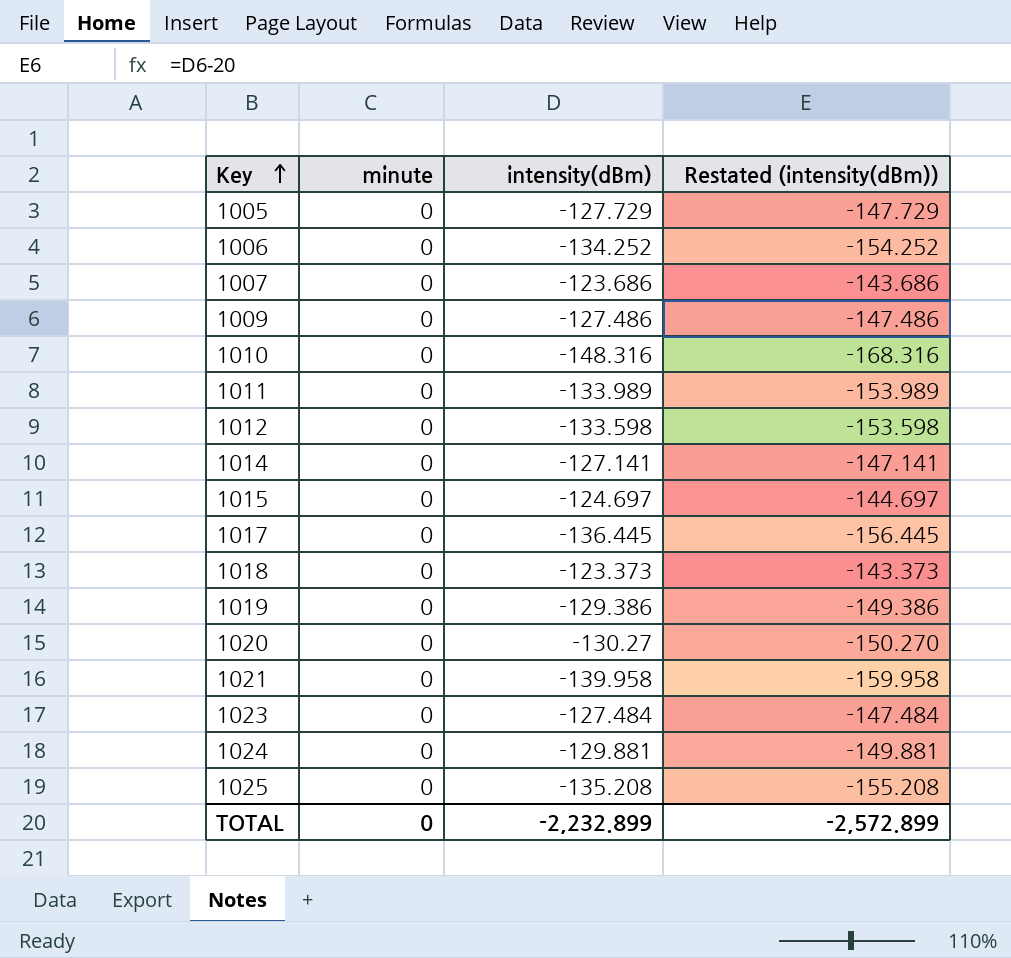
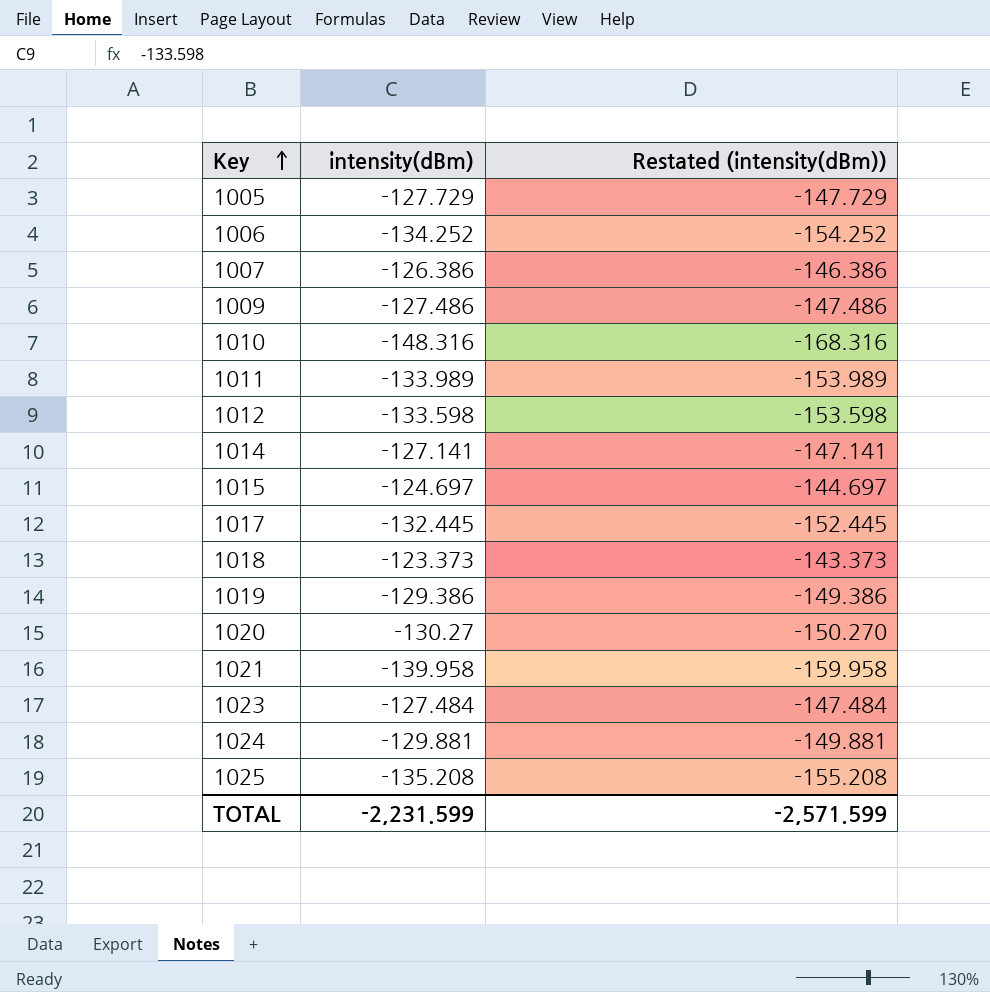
column minute | position: 2 -> none
1007 | intensity(dBm): -123.686 -> -126.386
1007 | Restated (intensity(dBm)): -143.686 -> -146.386
1017 | intensity(dBm): -136.445 -> -132.445
1017 | Restated (intensity(dBm)): -156.445 -> -152.445
TOTAL | intensity(dBm): -2,232.899 -> -2,231.599
TOTAL | Restated (intensity(dBm)): -2,572.899 -> -2,571.599

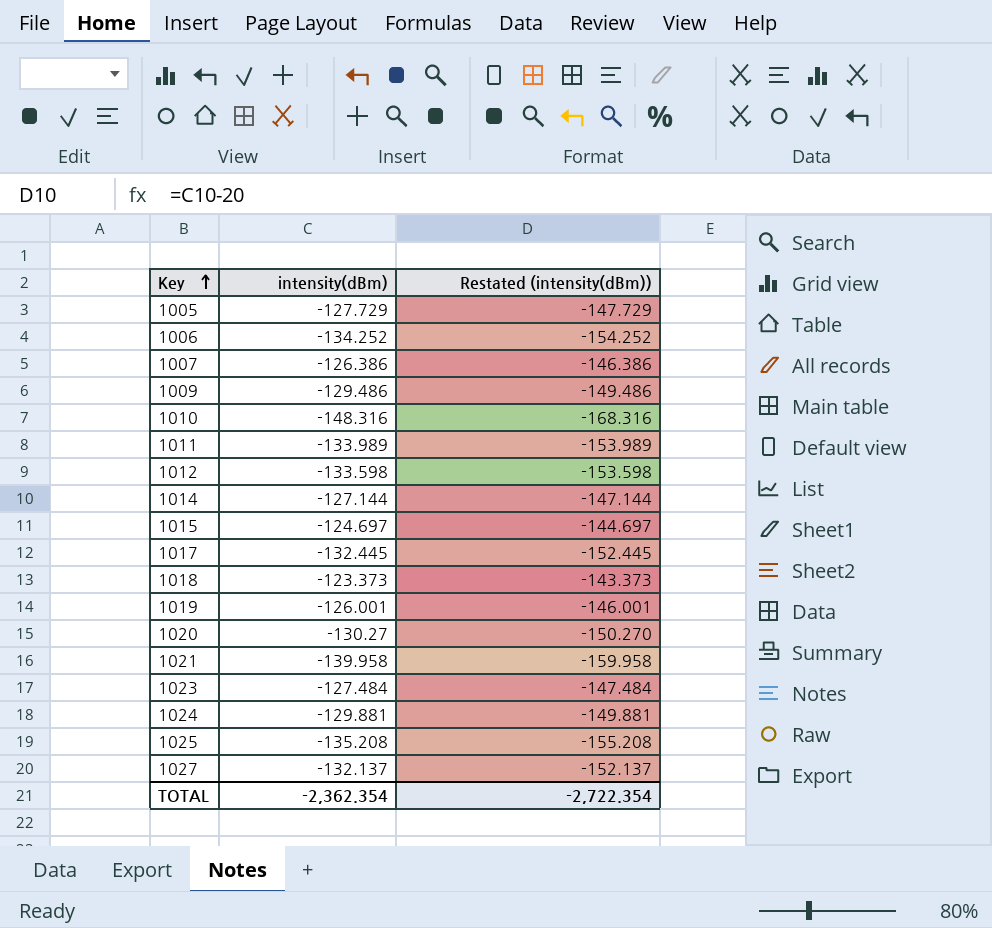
1009 | intensity(dBm): -127.486 -> -129.486
1009 | Restated (intensity(dBm)): -147.486 -> -149.486
1014 | intensity(dBm): -127.141 -> -127.144
1014 | Restated (intensity(dBm)): -147.141 -> -147.144
1019 | intensity(dBm): -129.386 -> -126.001
1019 | Restated (intensity(dBm)): -149.386 -> -146.001
row 1027: none -> -132.137 | -152.137
TOTAL | intensity(dBm): -2,231.599 -> -2,362.354
TOTAL | Restated (intensity(dBm)): -2,571.599 -> -2,722.354

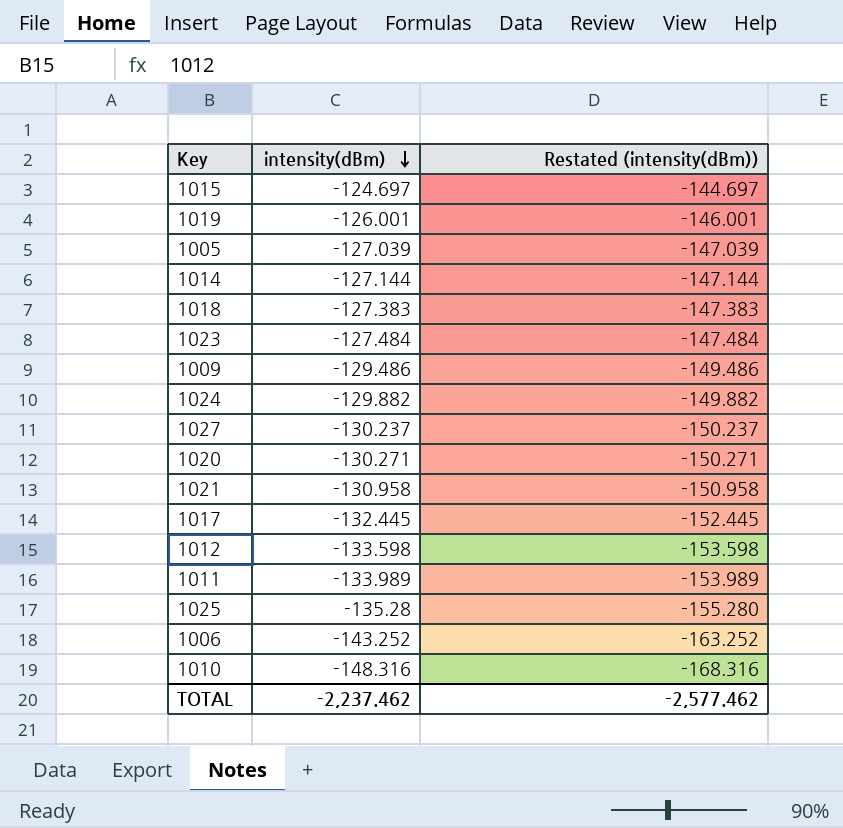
row order: Key ascending -> intensity(dBm) descending
row 1007: -126.386 | -146.386 -> none
1005 | intensity(dBm): -127.729 -> -127.039
1005 | Restated (intensity(dBm)): -147.729 -> -147.039
1018 | intensity(dBm): -123.373 -> -127.383
1018 | Restated (intensity(dBm)): -143.373 -> -147.383
1024 | intensity(dBm): -129.881 -> -129.882
1024 | Restated (intensity(dBm)): -149.881 -> -149.882
1027 | intensity(dBm): -132.137 -> -130.237
1027 | Restated (intensity(dBm)): -152.137 -> -150.237
1020 | intensity(dBm): -130.27 -> -130.271
1020 | Restated (intensity(dBm)): -150.270 -> -150.271
1021 | intensity(dBm): -139.958 -> -130.958
1021 | Restated (intensity(dBm)): -159.958 -> -150.958
1025 | intensity(dBm): -135.208 -> -135.28
1025 | Restated (intensity(dBm)): -155.208 -> -155.280
1006 | intensity(dBm): -134.252 -> -143.252
1006 | Restated (intensity(dBm)): -154.252 -> -163.252
TOTAL | intensity(dBm): -2,362.354 -> -2,237.462
TOTAL | Restated (intensity(dBm)): -2,722.354 -> -2,577.462

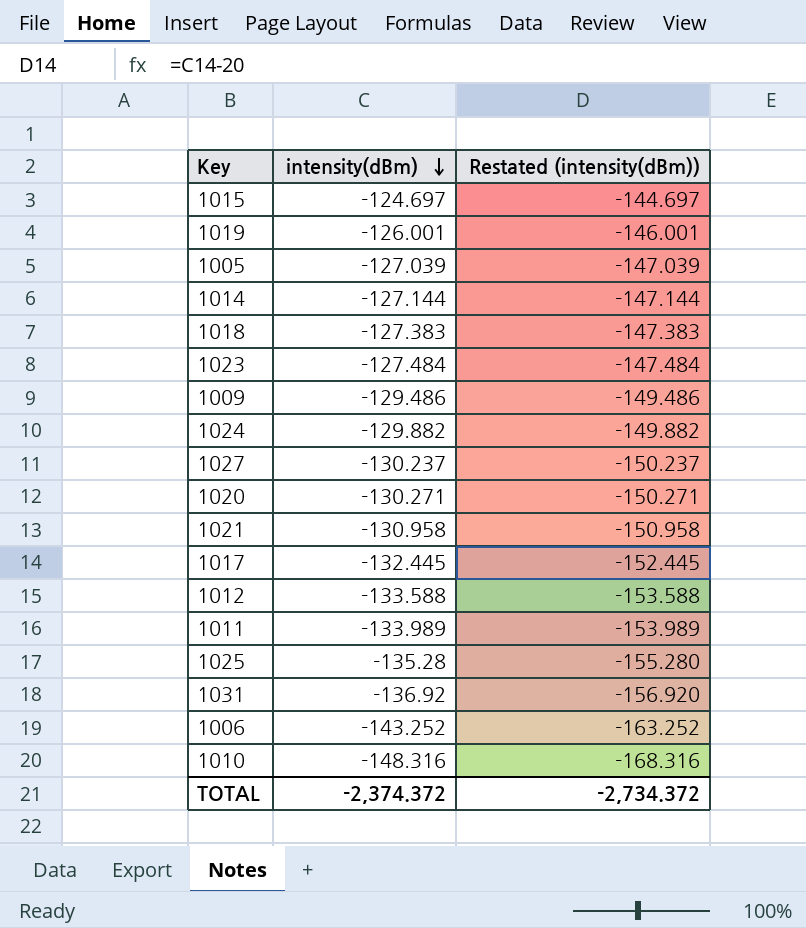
1012 | intensity(dBm): -133.598 -> -133.588
1012 | Restated (intensity(dBm)): -153.598 -> -153.588
row 1031: none -> -136.92 | -156.920
TOTAL | intensity(dBm): -2,237.462 -> -2,374.372
TOTAL | Restated (intensity(dBm)): -2,577.462 -> -2,734.372

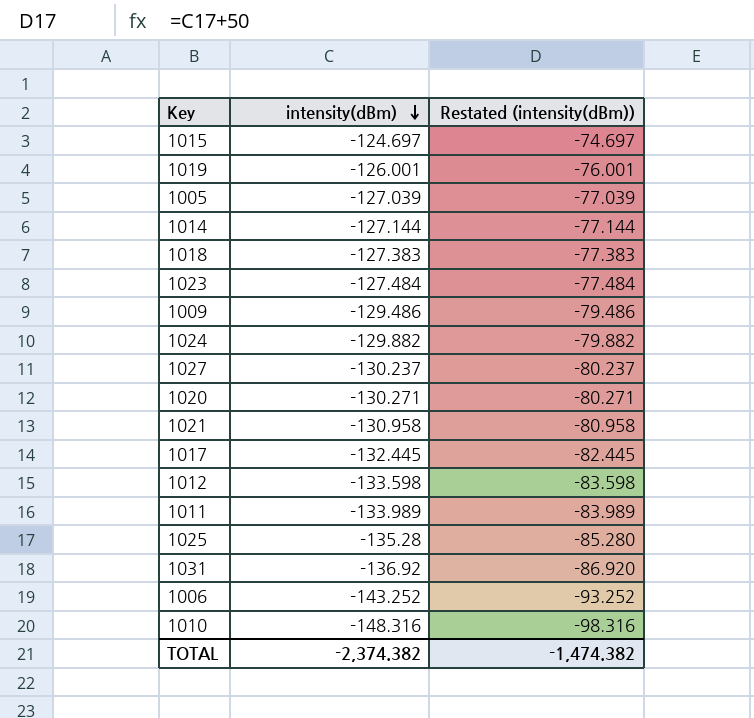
column Restated (intensity(dBm)) | formula: [intensity(dBm)] - 20 -> [intensity(dBm)] + 50
1012 | intensity(dBm): -133.588 -> -133.598
TOTAL | intensity(dBm): -2,374.372 -> -2,374.382
TOTAL | Restated (intensity(dBm)): -2,734.372 -> -1,474.382

